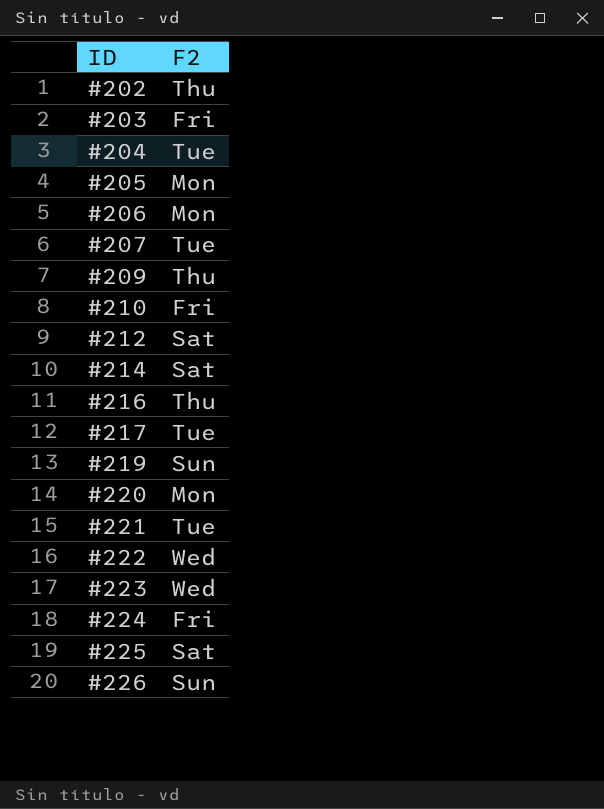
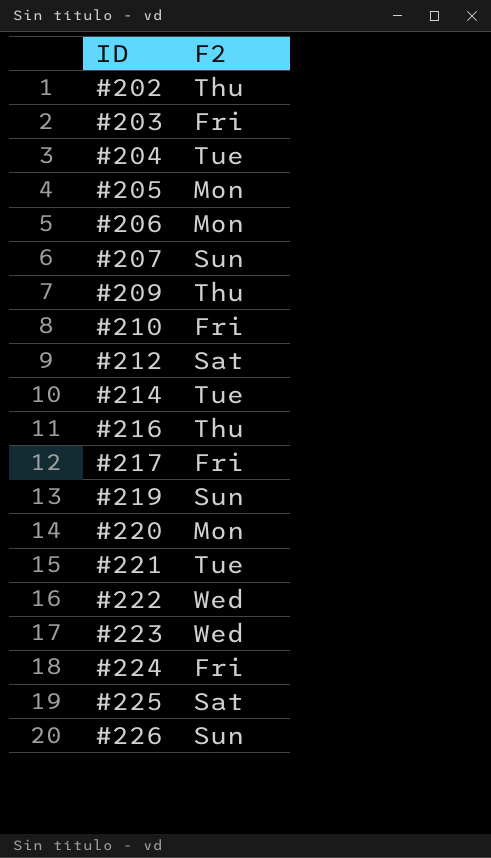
#207 | F2: Tue -> Sun
#214 | F2: Sat -> Tue
#217 | F2: Tue -> Fri

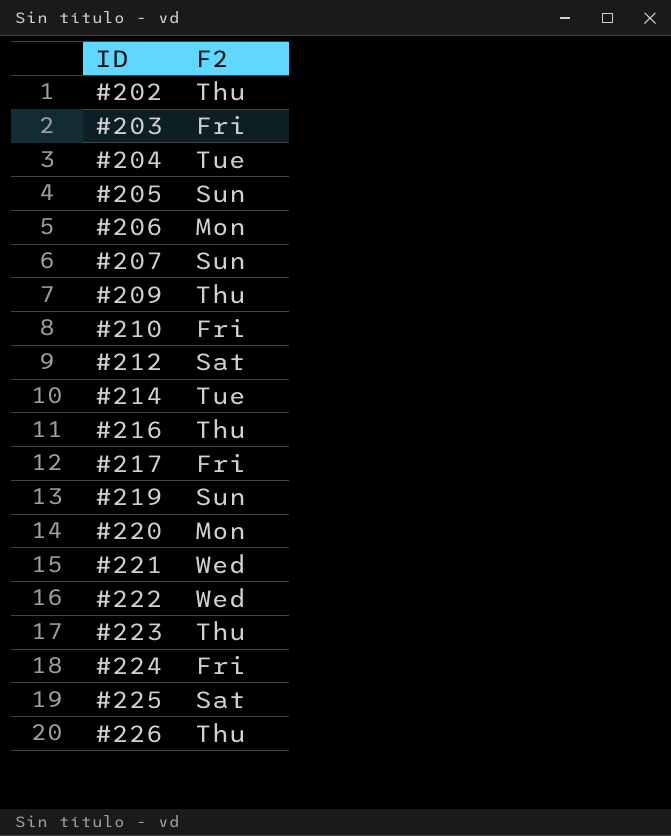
#205 | F2: Mon -> Sun
#221 | F2: Tue -> Wed
#223 | F2: Wed -> Thu
#226 | F2: Sun -> Thu

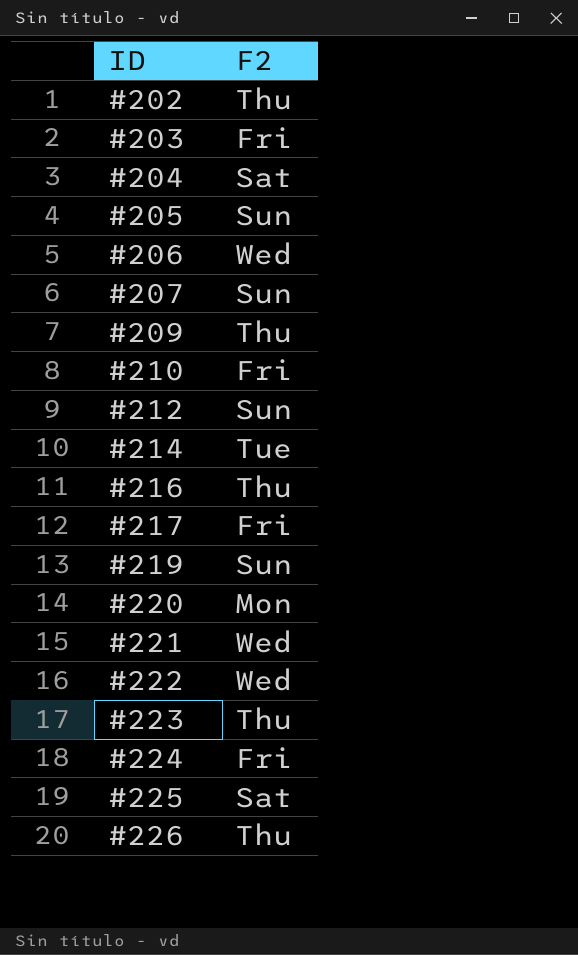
#204 | F2: Tue -> Sat
#206 | F2: Mon -> Wed
#212 | F2: Sat -> Sun

